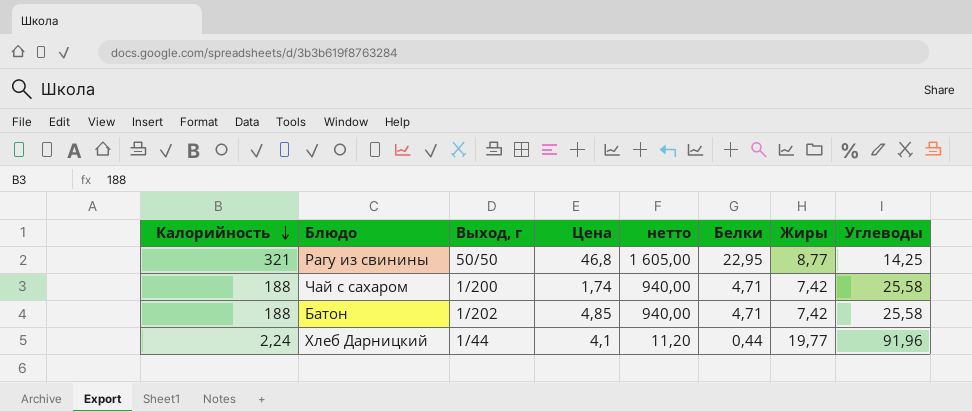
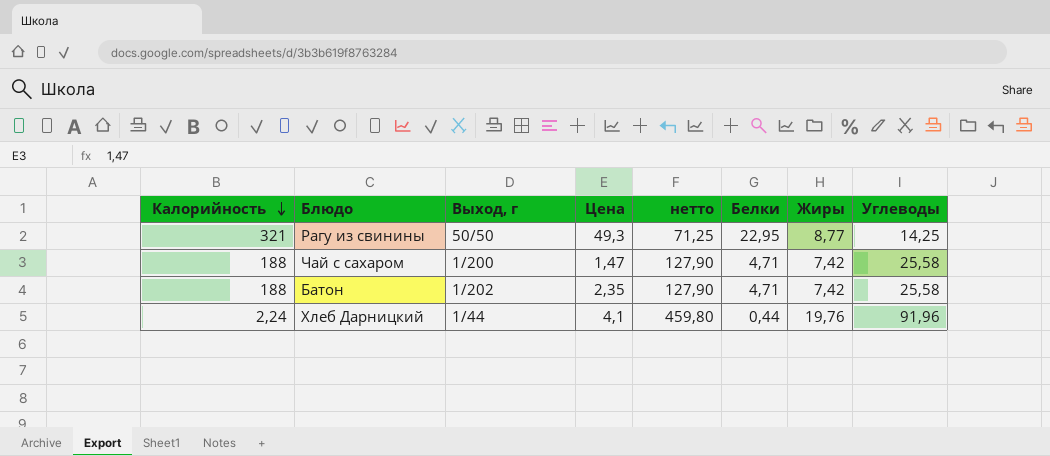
column нетто | formula: [Калорийность] * 5 -> [Углеводы] * 5
Рагу из свинины | Цена: 46,8 -> 49,3
Чай с сахаром | Цена: 1,74 -> 1,47
Батон | Цена: 4,85 -> 2,35
Хлеб Дарницкий | Жиры: 19,77 -> 19,76

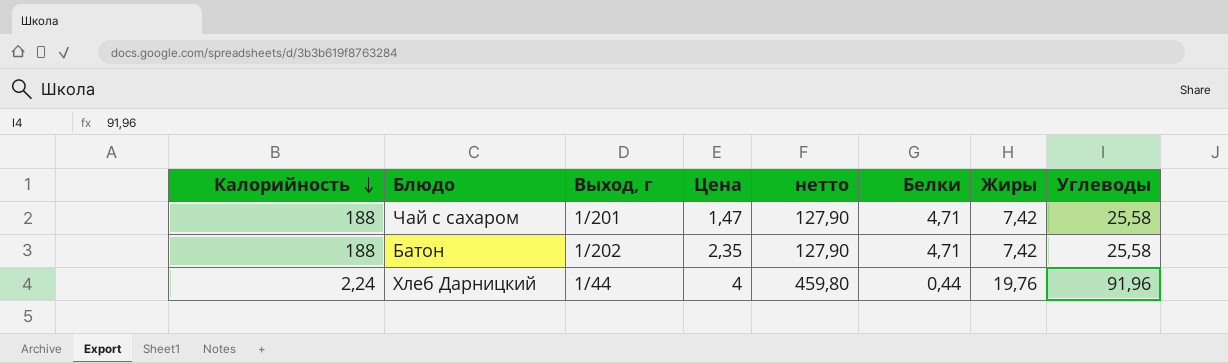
row Рагу из свинины: 321 | 50/50 | 49,3 | 71,25 | 22,95 | 8,77 | 14,25 -> none
Чай с сахаром | Выход, г: 1/200 -> 1/201
Хлеб Дарницкий | Цена: 4,1 -> 4

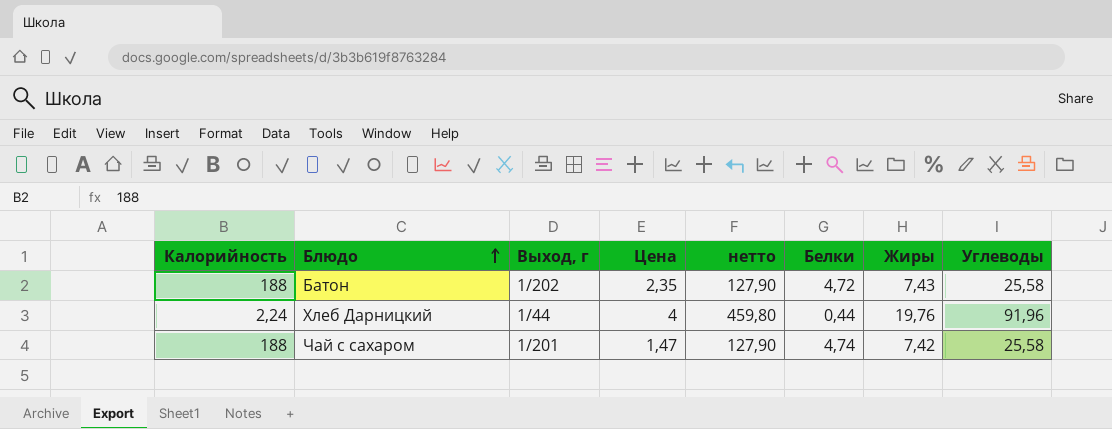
row order: Калорийность descending -> Блюдо ascending
Батон | Белки: 4,71 -> 4,72
Батон | Жиры: 7,42 -> 7,43
Чай с сахаром | Белки: 4,71 -> 4,74

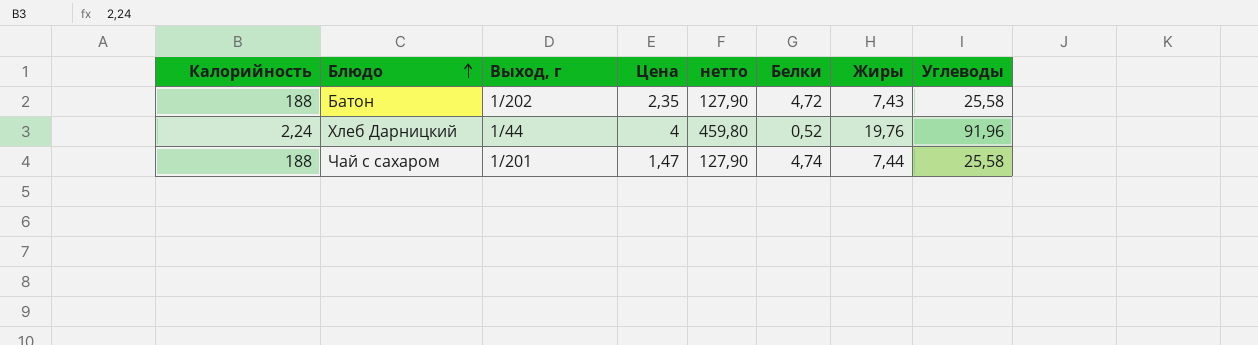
Хлеб Дарницкий | Белки: 0,44 -> 0,52
Чай с сахаром | Жиры: 7,42 -> 7,44

